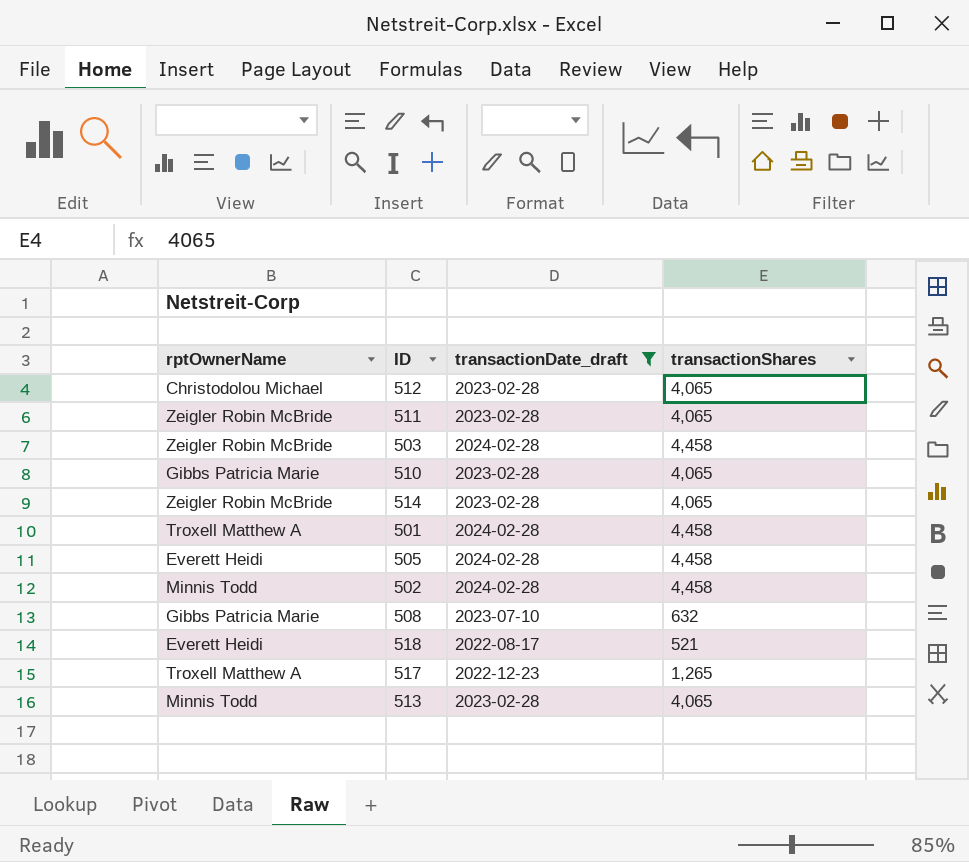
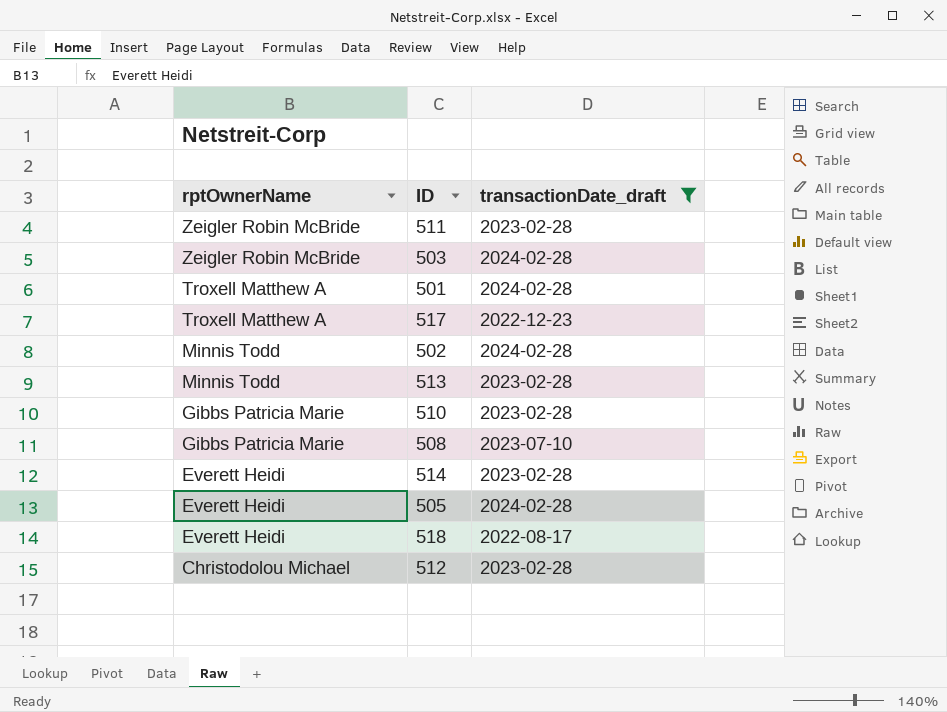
row order: none -> rptOwnerName descending
column transactionShares | position: 4 -> none
514 | rptOwnerName: Zeigler Robin McBride -> Everett Heidi

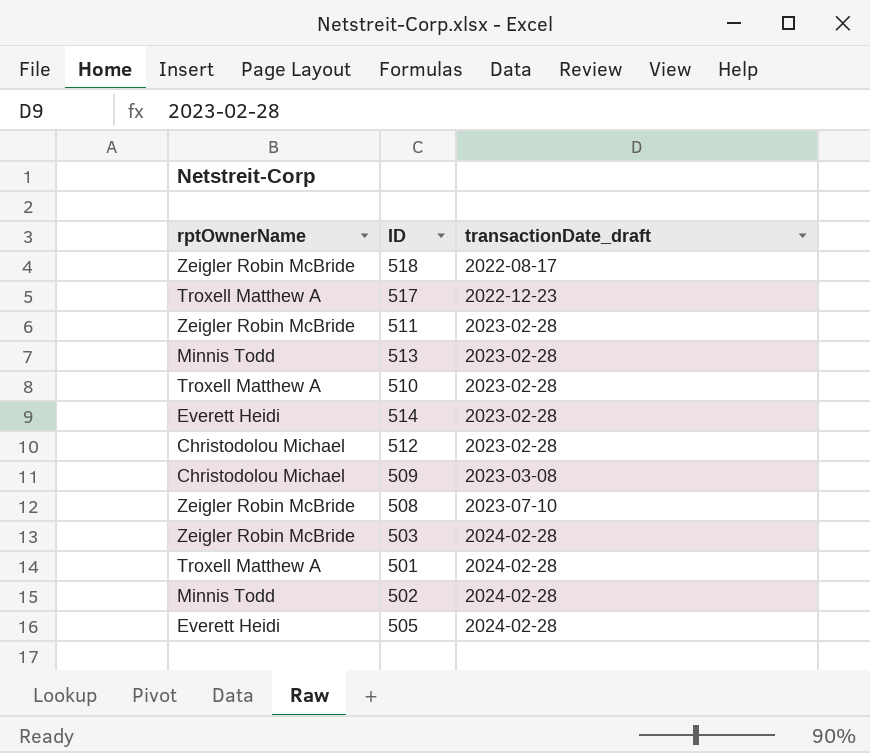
filter: transactionDate_draft != 2023-03-08 -> none
row order: rptOwnerName descending -> transactionDate_draft ascending
518 | rptOwnerName: Everett Heidi -> Zeigler Robin McBride
510 | rptOwnerName: Gibbs Patricia Marie -> Troxell Matthew A
508 | rptOwnerName: Gibbs Patricia Marie -> Zeigler Robin McBride

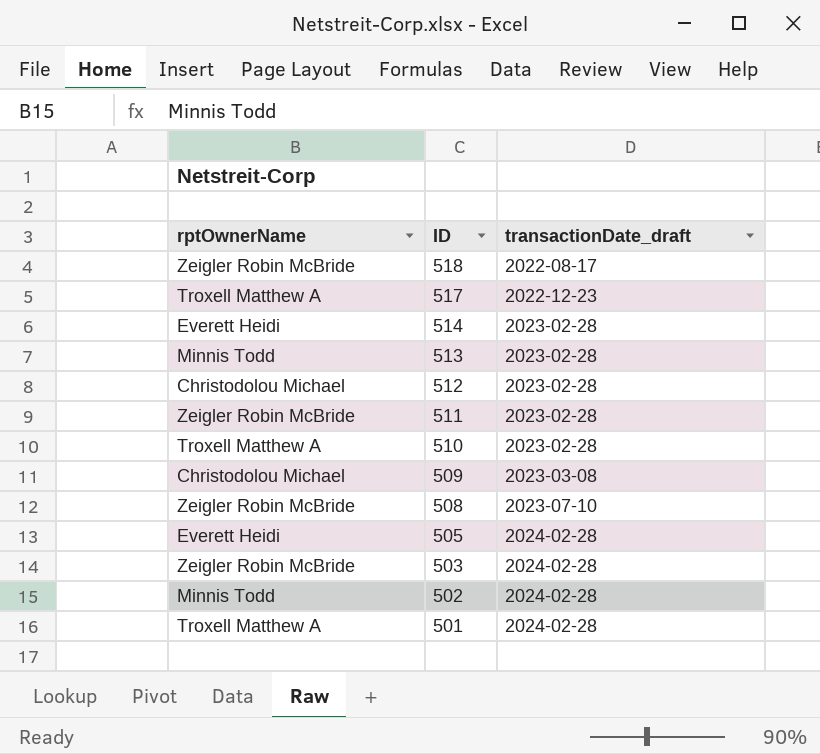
row order: transactionDate_draft ascending -> ID descending

